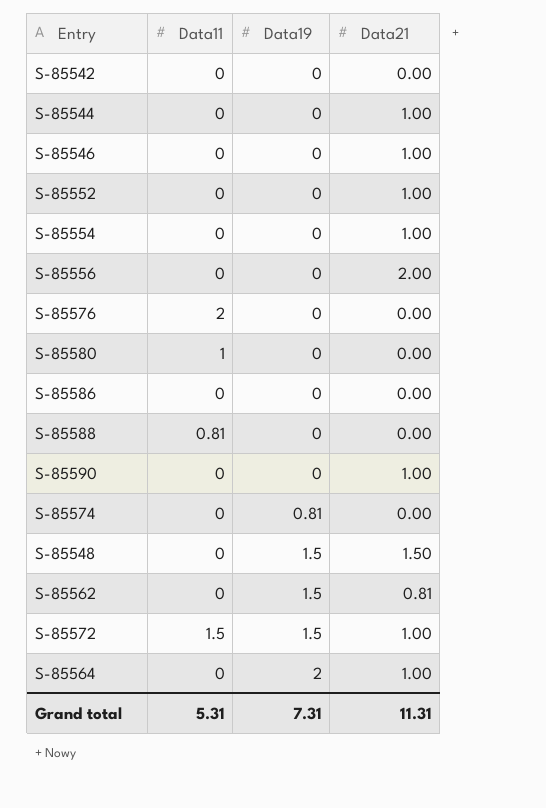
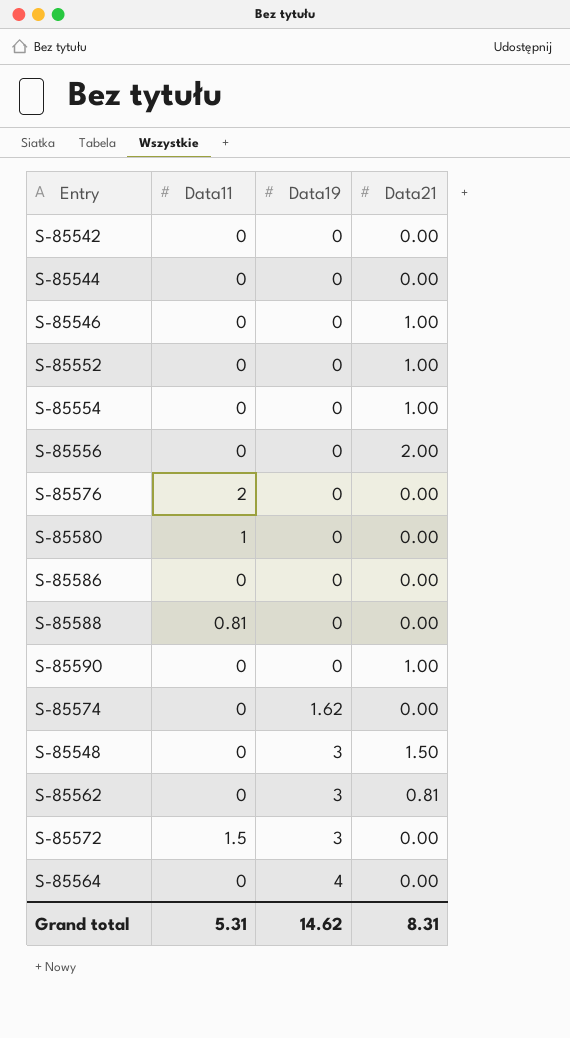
S-85544 | Data21: 1.00 -> 0.00
S-85574 | Data19: 0.81 -> 1.62
S-85548 | Data19: 1.5 -> 3
S-85562 | Data19: 1.5 -> 3
S-85572 | Data19: 1.5 -> 3
S-85572 | Data21: 1.00 -> 0.00
S-85564 | Data19: 2 -> 4
S-85564 | Data21: 1.00 -> 0.00
Grand total | Data19: 7.31 -> 14.62
Grand total | Data21: 11.31 -> 8.31

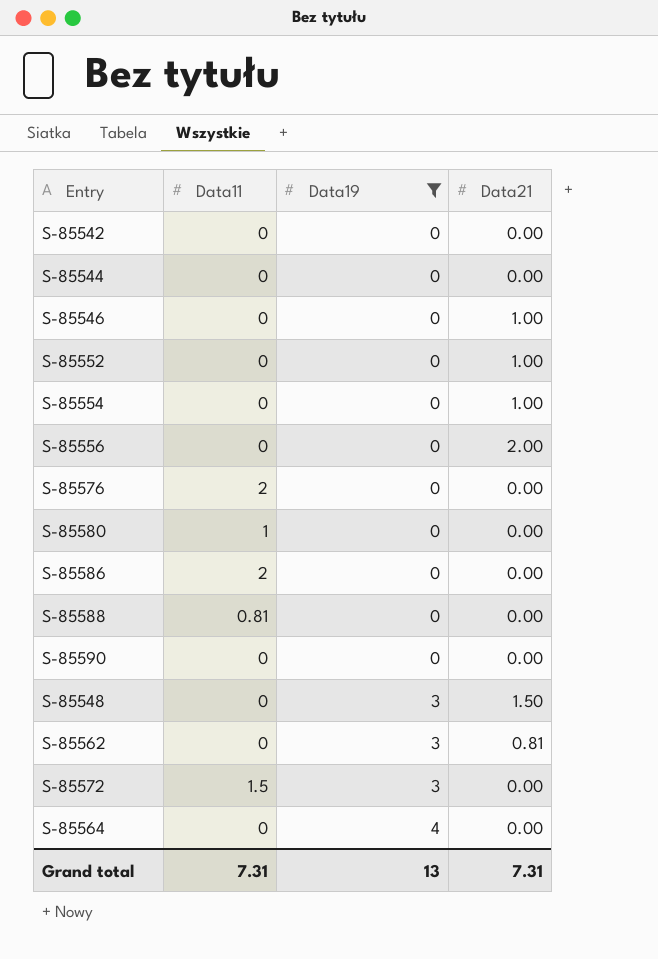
filter: none -> Data19 != 1.62
S-85586 | Data11: 0 -> 2
S-85590 | Data21: 1.00 -> 0.00
Grand total | Data11: 5.31 -> 7.31
Grand total | Data19: 14.62 -> 13
Grand total | Data21: 8.31 -> 7.31

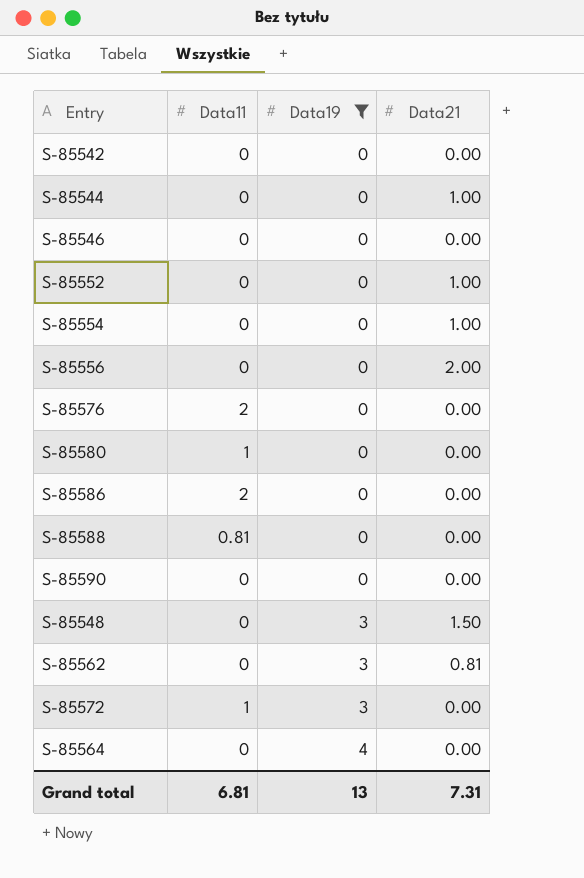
S-85544 | Data21: 0.00 -> 1.00
S-85546 | Data21: 1.00 -> 0.00
S-85572 | Data11: 1.5 -> 1
Grand total | Data11: 7.31 -> 6.81

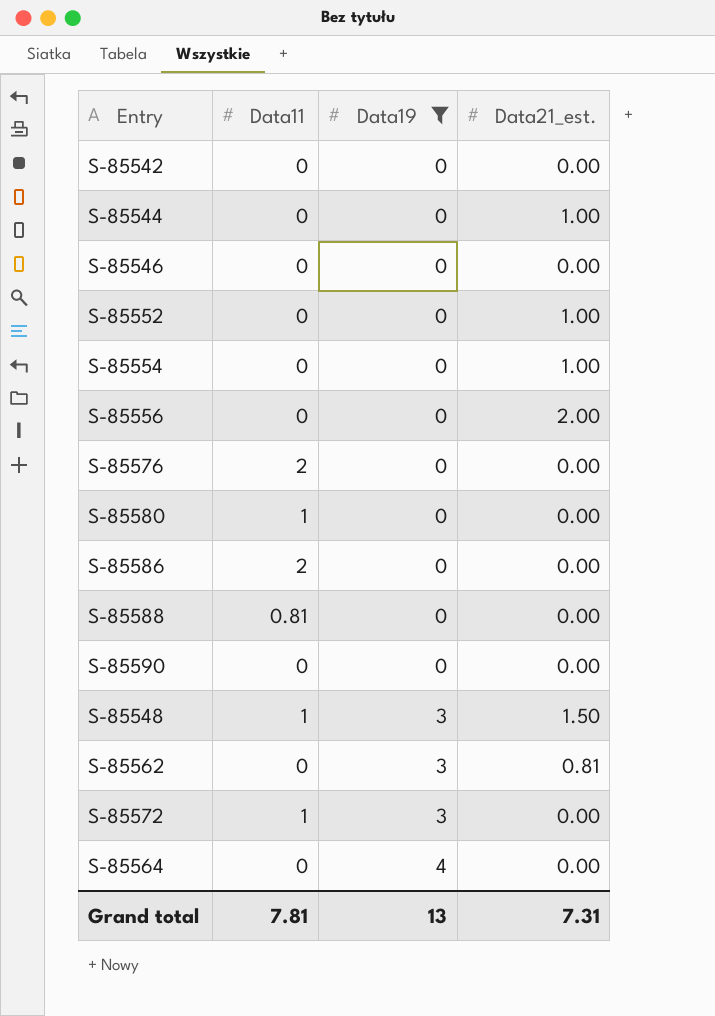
column name: Data21 -> Data21_est.
S-85548 | Data11: 0 -> 1
Grand total | Data11: 6.81 -> 7.81

